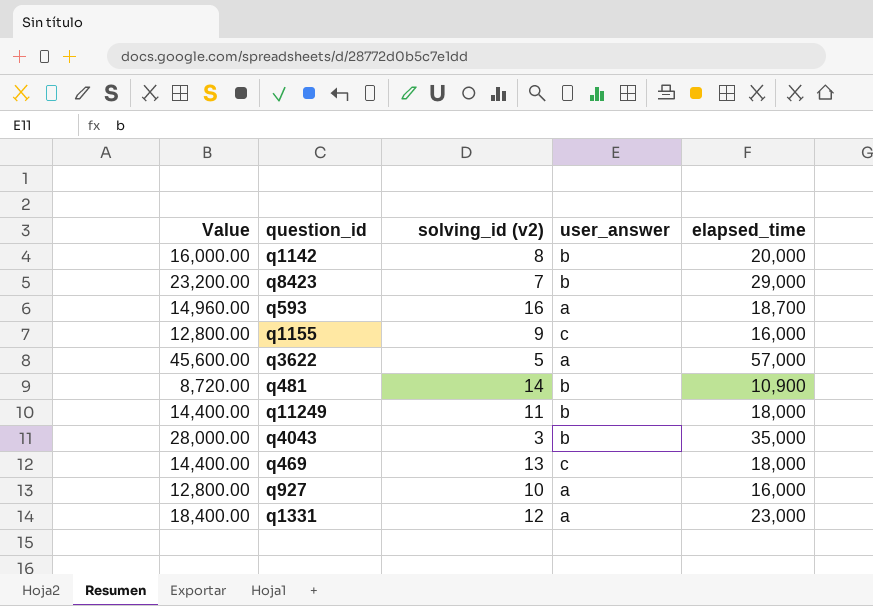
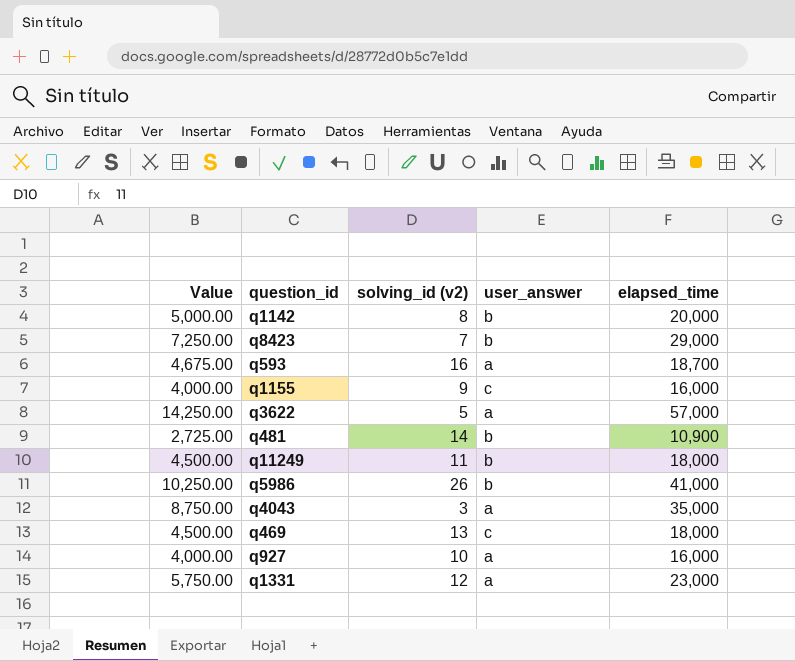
column Value | formula: [elapsed_time] * 0.8 -> [elapsed_time] * 0.25
row q5986: none -> 10,250.00 | 26 | b | 41,000
q4043 | user_answer: b -> a

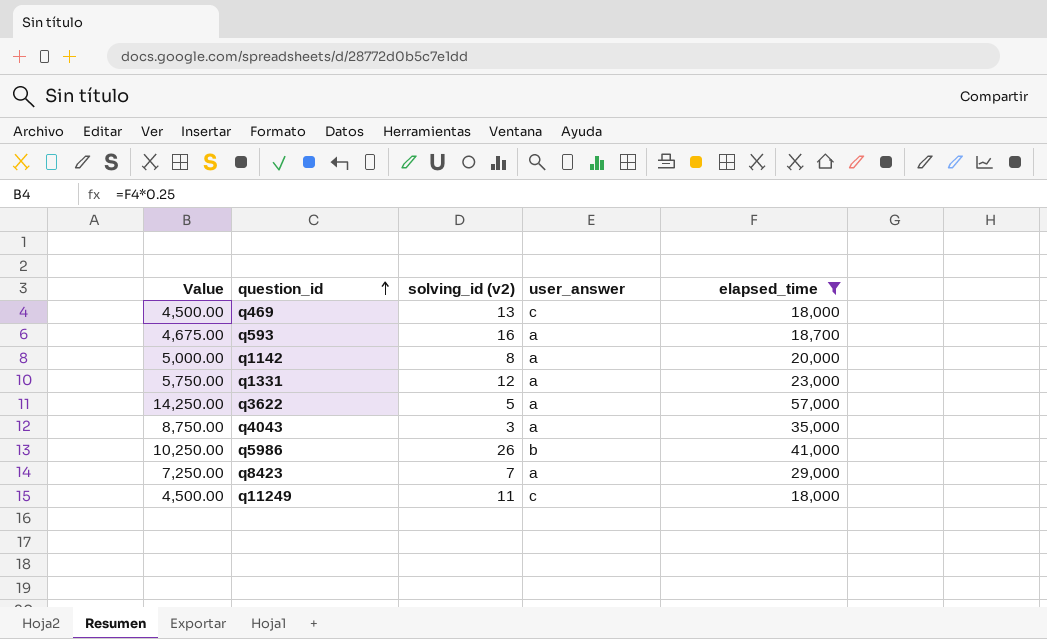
filter: none -> elapsed_time >= 18,000
row order: none -> question_id ascending
q1142 | user_answer: b -> a
q8423 | user_answer: b -> a
q11249 | user_answer: b -> c

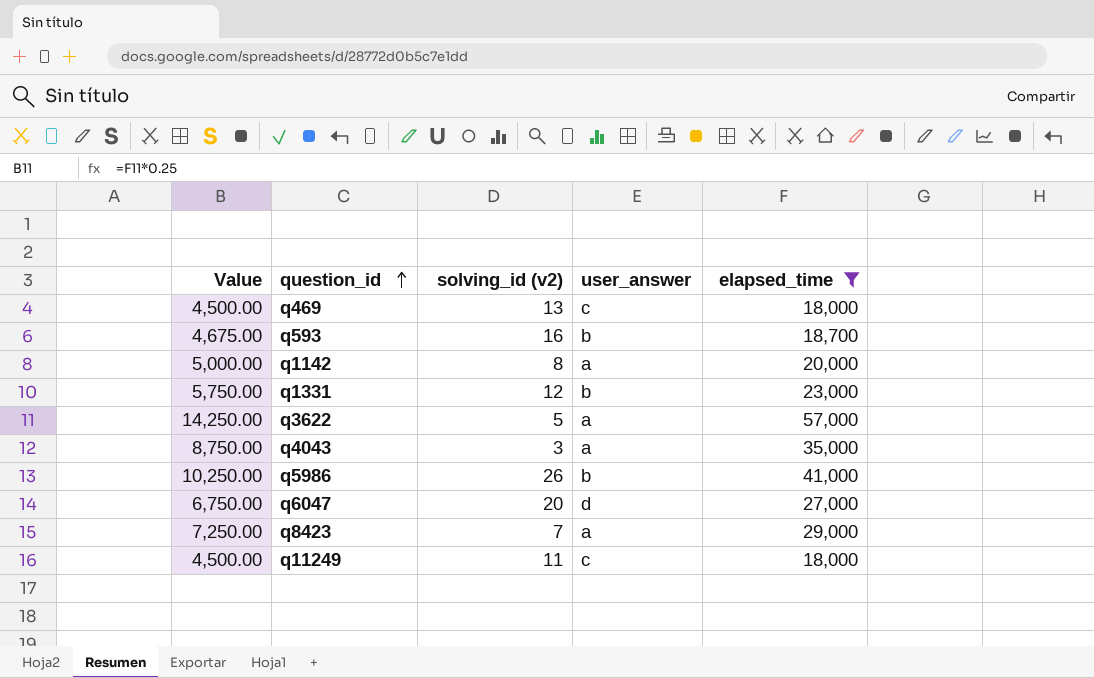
q593 | user_answer: a -> b
q1331 | user_answer: a -> b
row q6047: none -> 6,750.00 | 20 | d | 27,000

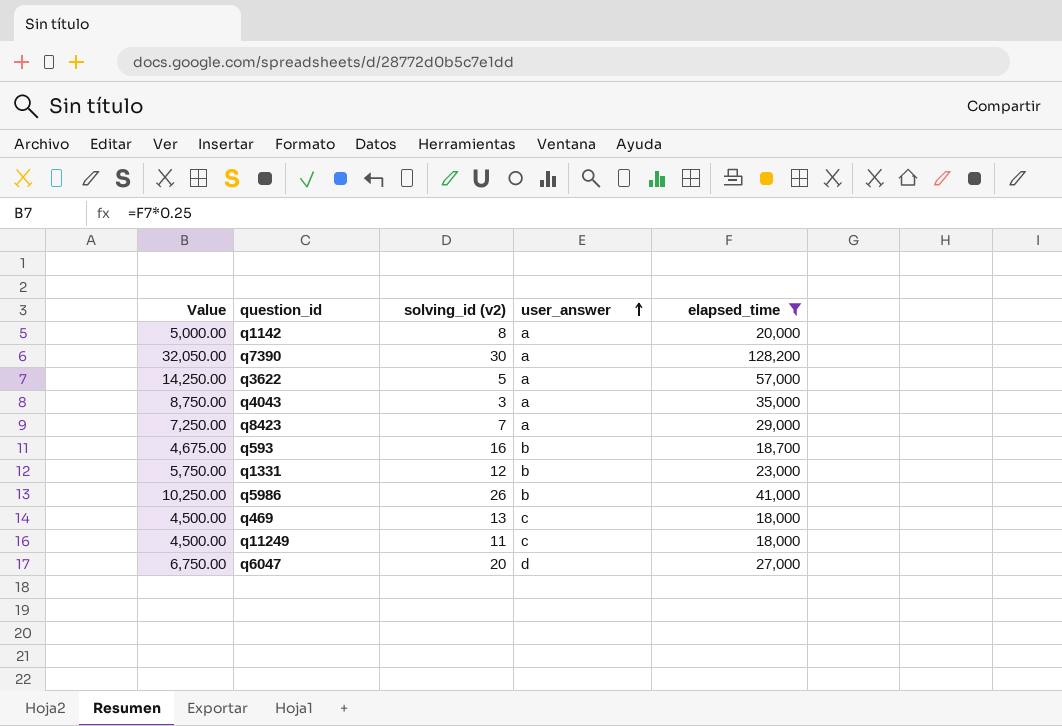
row order: question_id ascending -> user_answer ascending
row q7390: none -> 32,050.00 | 30 | a | 128,200

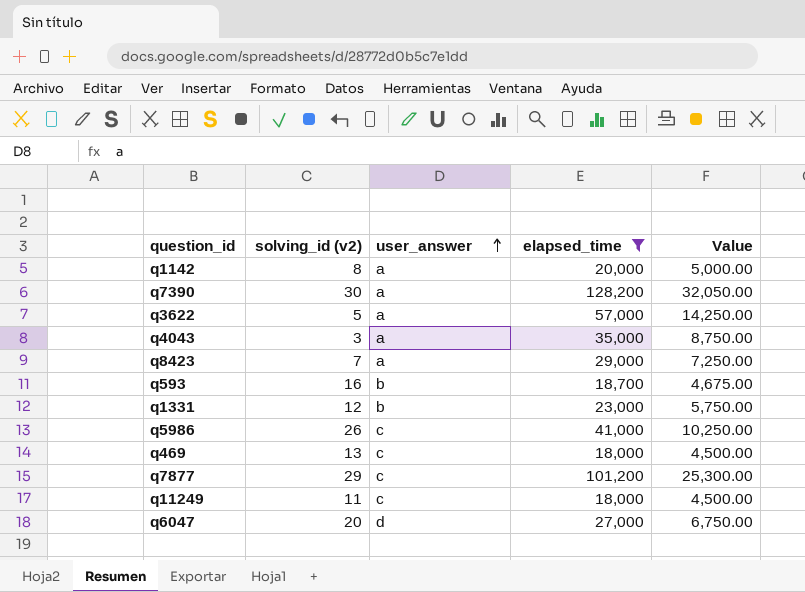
column Value | position: 1 -> 5
q5986 | user_answer: b -> c
row q7877: none -> 29 | c | 101,200 | 25,300.00

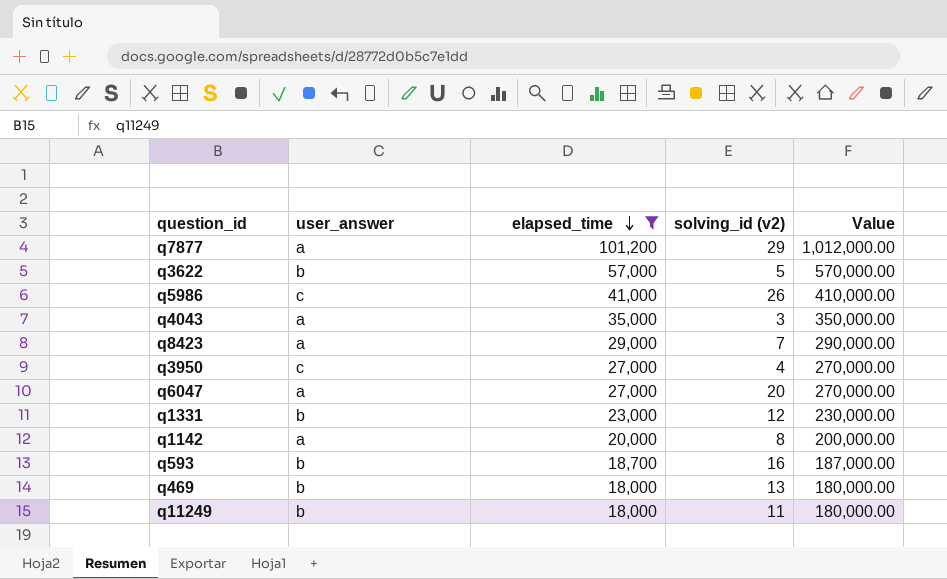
row order: user_answer ascending -> elapsed_time descending
column solving_id (v2) | position: 2 -> 4
column Value | formula: [elapsed_time] * 0.25 -> [elapsed_time] * 10
row q7390: 30 | a | 128,200 | 32,050.00 -> none
q7877 | user_answer: c -> a
q3622 | user_answer: a -> b
row q3950: none -> c | 27,000 | 4 | 270,000.00
q6047 | user_answer: d -> a
q469 | user_answer: c -> b
q11249 | user_answer: c -> b

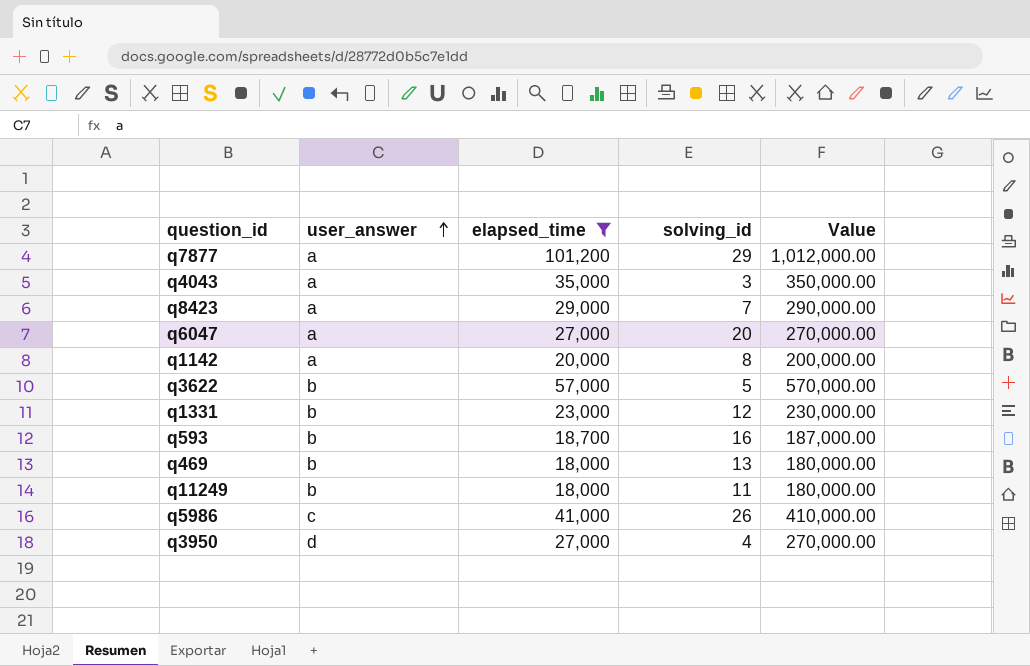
row order: elapsed_time descending -> user_answer ascending
column name: solving_id (v2) -> solving_id
q3950 | user_answer: c -> d

